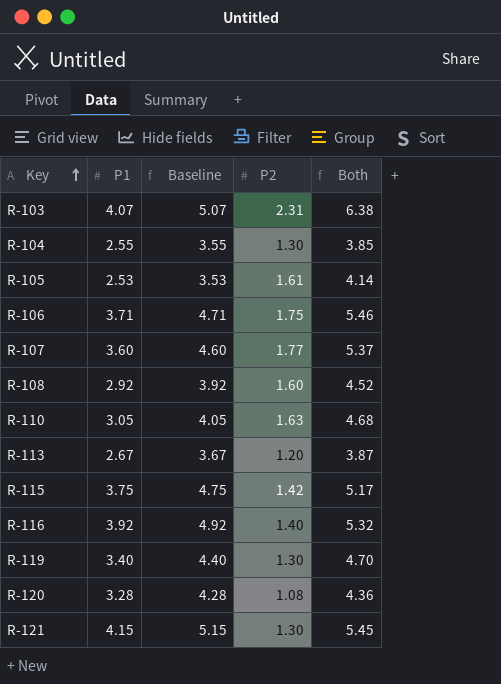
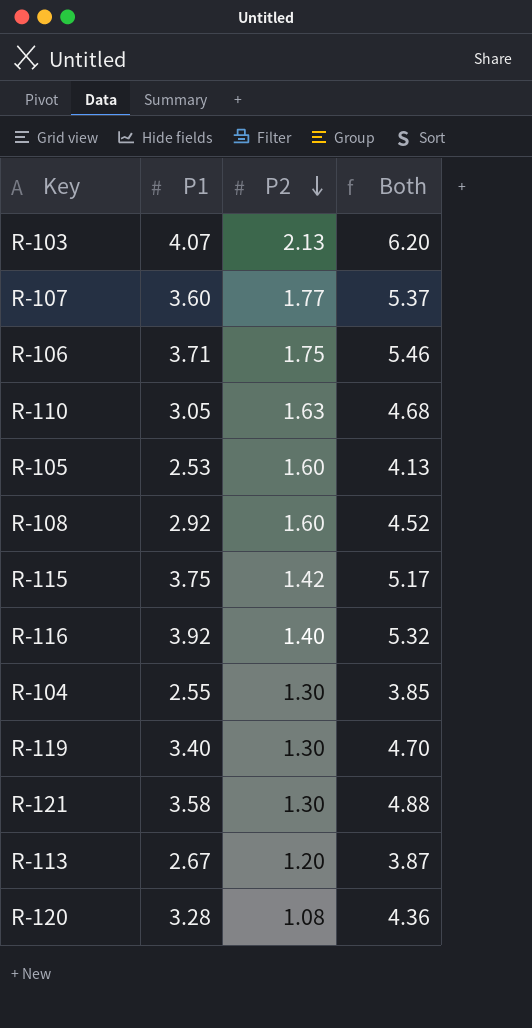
row order: Key ascending -> P2 descending
column Baseline | formula: [P1] + 1 -> none
R-103 | P2: 2.31 -> 2.13
R-103 | Both: 6.38 -> 6.20
R-105 | P2: 1.61 -> 1.60
R-105 | Both: 4.14 -> 4.13
R-121 | P1: 4.15 -> 3.58
R-121 | Both: 5.45 -> 4.88

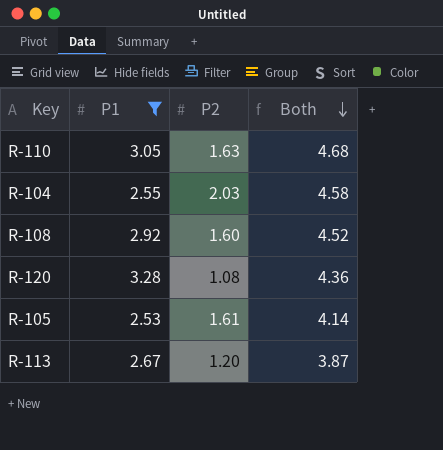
filter: none -> P1 <= 3.28
row order: P2 descending -> Both descending
R-104 | P2: 1.30 -> 2.03
R-104 | Both: 3.85 -> 4.58
R-105 | P2: 1.60 -> 1.61
R-105 | Both: 4.13 -> 4.14

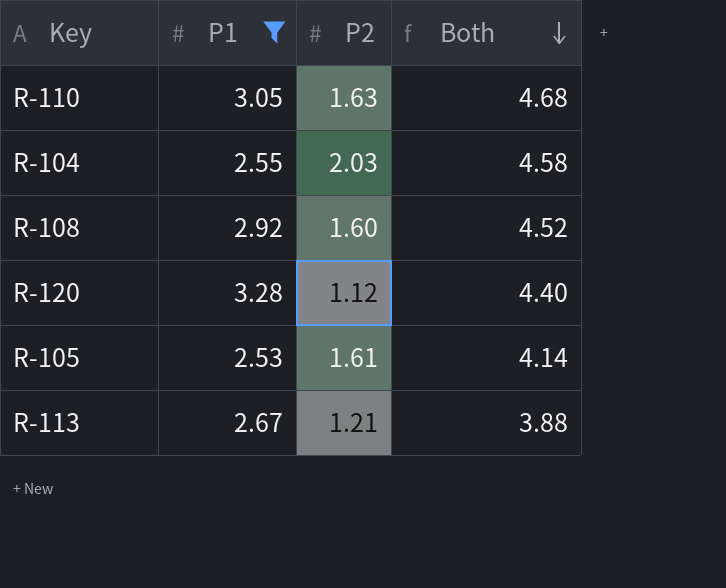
R-120 | P2: 1.08 -> 1.12
R-120 | Both: 4.36 -> 4.40
R-113 | P2: 1.20 -> 1.21
R-113 | Both: 3.87 -> 3.88

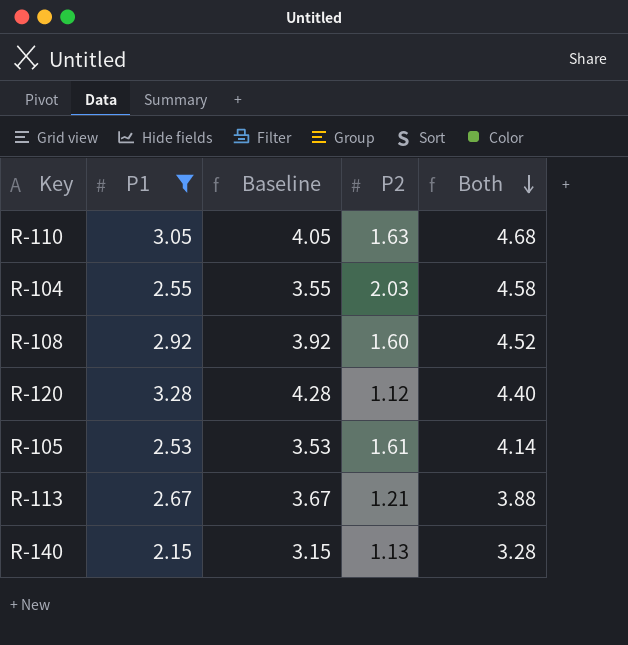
column Baseline | formula: none -> [P1] + 1
row R-140: none -> 2.15 | 3.15 | 1.13 | 3.28

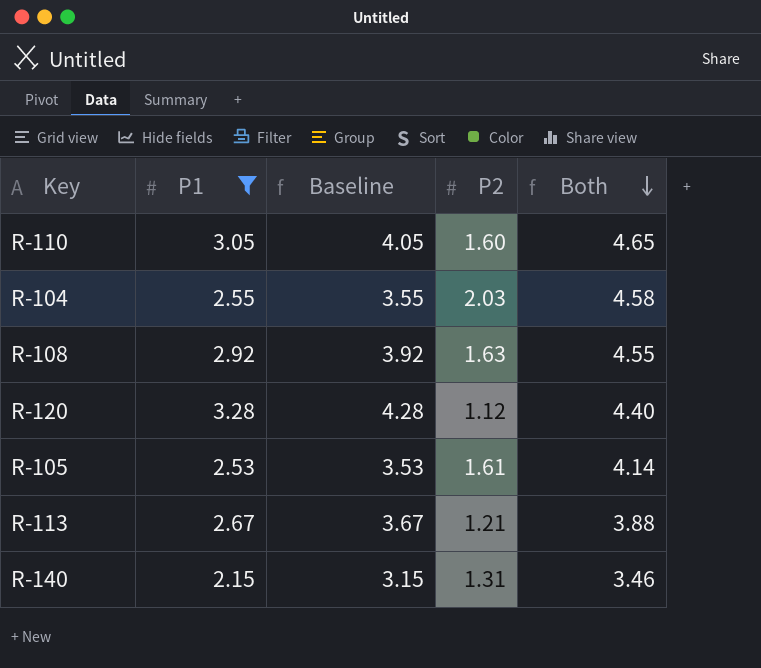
R-110 | P2: 1.63 -> 1.60
R-110 | Both: 4.68 -> 4.65
R-108 | P2: 1.60 -> 1.63
R-108 | Both: 4.52 -> 4.55
R-140 | P2: 1.13 -> 1.31
R-140 | Both: 3.28 -> 3.46

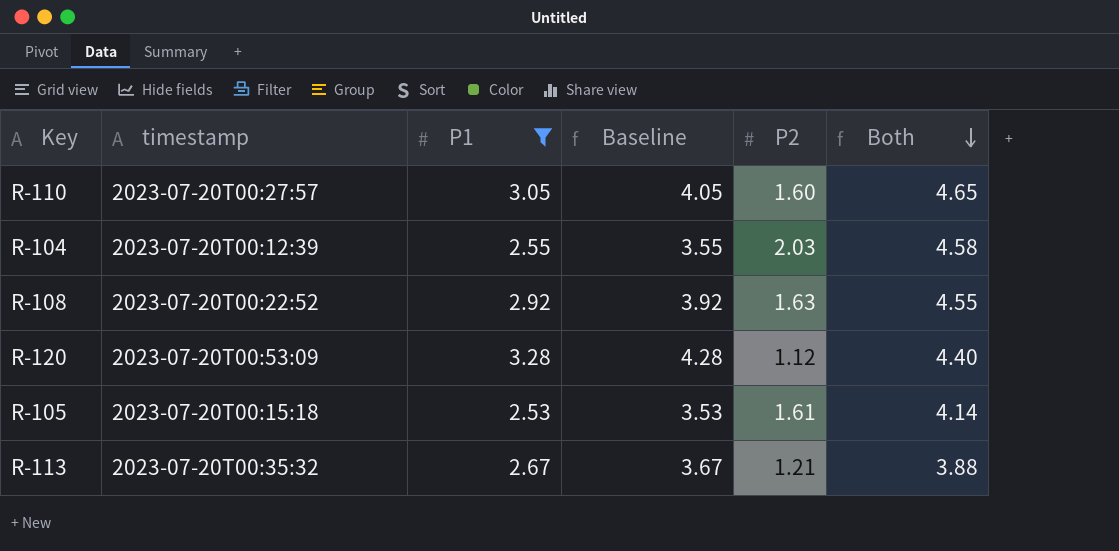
column timestamp | position: none -> 2
row R-140: 2.15 | 3.15 | 1.31 | 3.46 -> none

